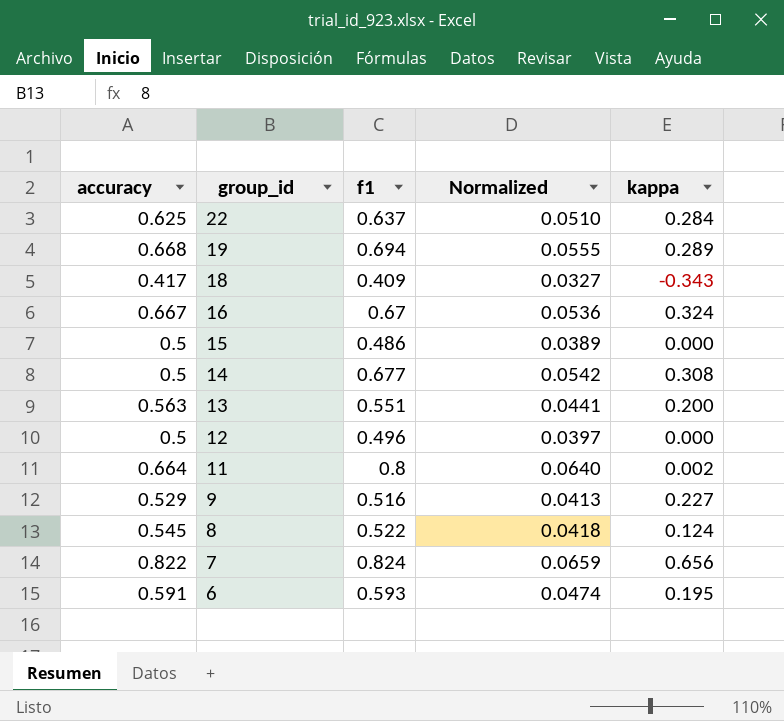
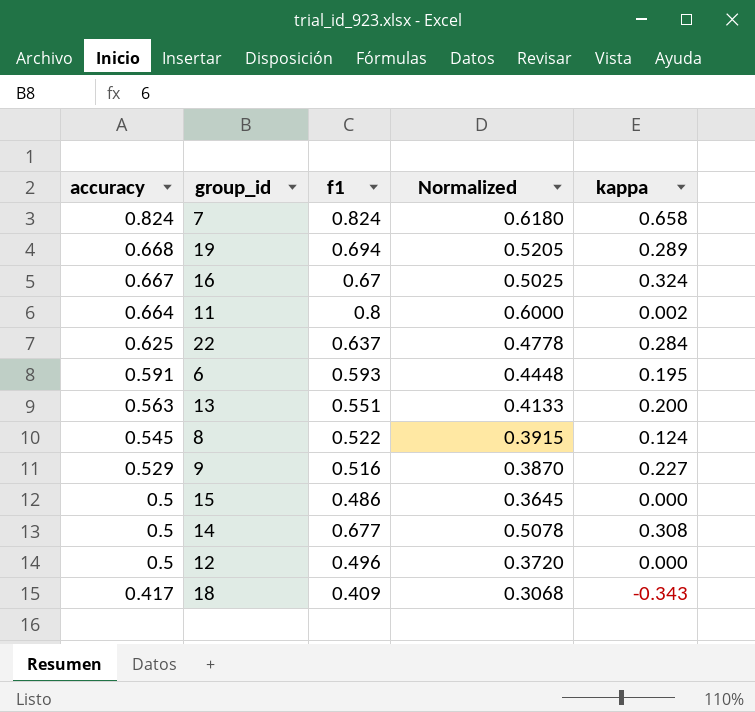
row order: group_id descending -> accuracy descending
column Normalized | formula: [f1] * 0.08 -> [f1] * 0.75
7 | accuracy: 0.822 -> 0.824
7 | kappa: 0.656 -> 0.658

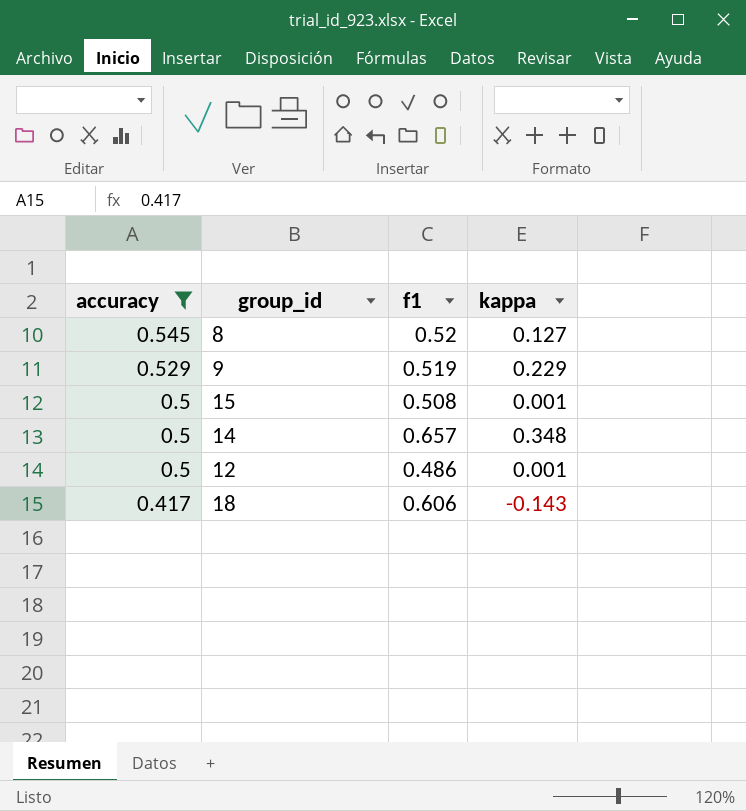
filter: none -> accuracy <= 0.545
column Normalized | formula: [f1] * 0.75 -> none
8 | f1: 0.522 -> 0.52
8 | kappa: 0.124 -> 0.127
9 | f1: 0.516 -> 0.519
9 | kappa: 0.227 -> 0.229
15 | f1: 0.486 -> 0.508
15 | kappa: 0.000 -> 0.001
14 | f1: 0.677 -> 0.657
14 | kappa: 0.308 -> 0.348
12 | f1: 0.496 -> 0.486
12 | kappa: 0.000 -> 0.001
18 | f1: 0.409 -> 0.606
18 | kappa: -0.343 -> -0.143

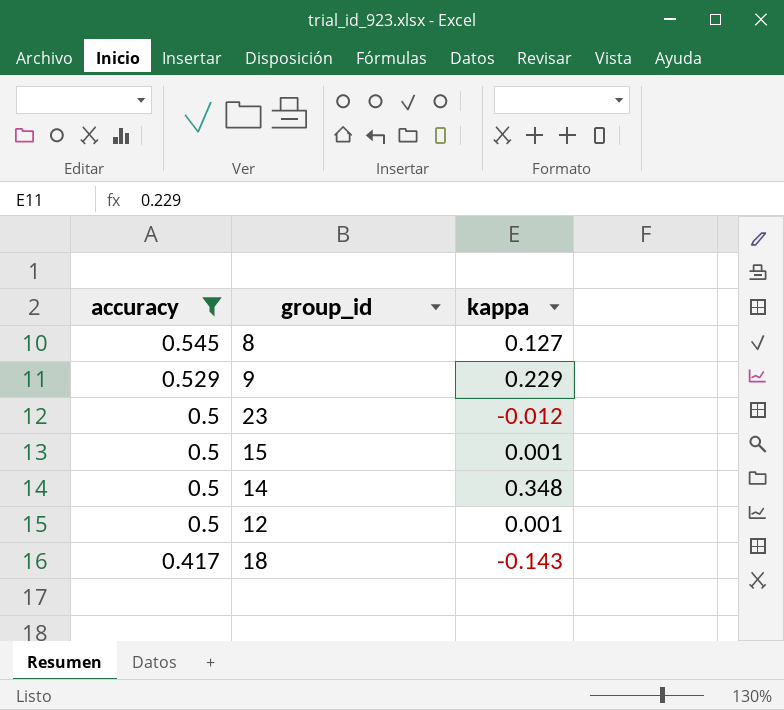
column f1 | position: 3 -> none
row 23: none -> 0.5 | -0.012

